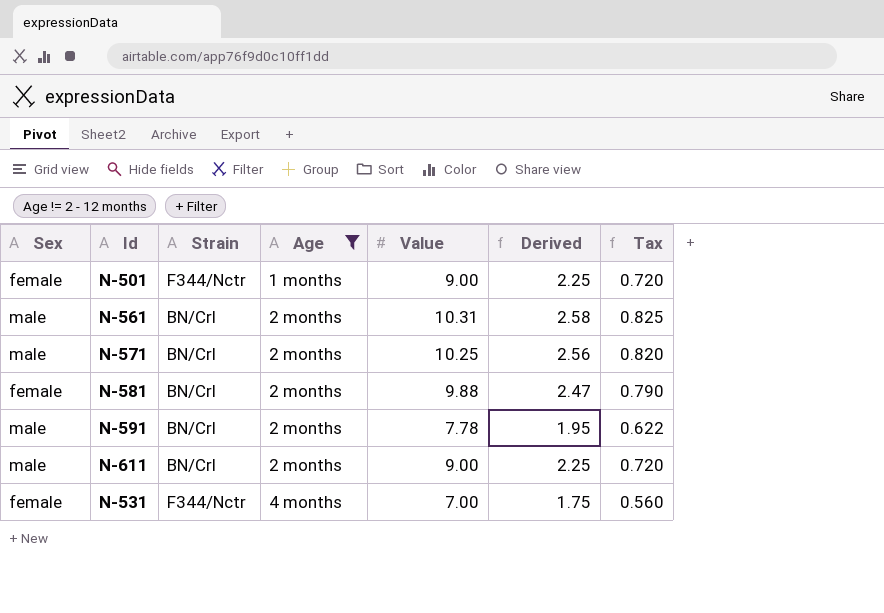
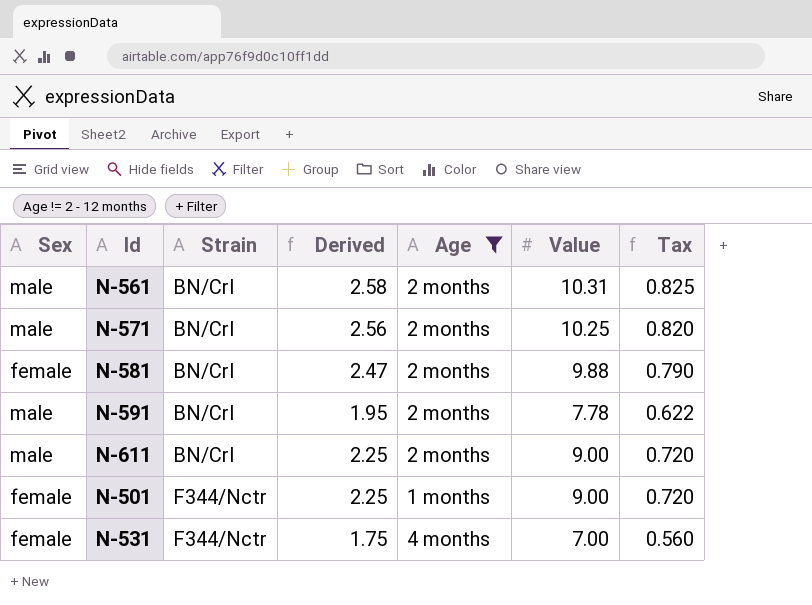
row order: Age ascending -> Strain ascending
column Derived | position: 6 -> 4

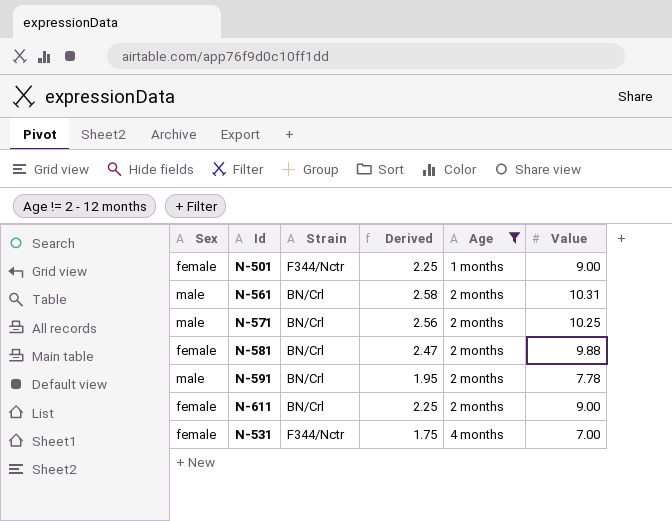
row order: Strain ascending -> Age ascending
column Tax | formula: [Value] * 0.08 -> none
N-611 | Sex: male -> female

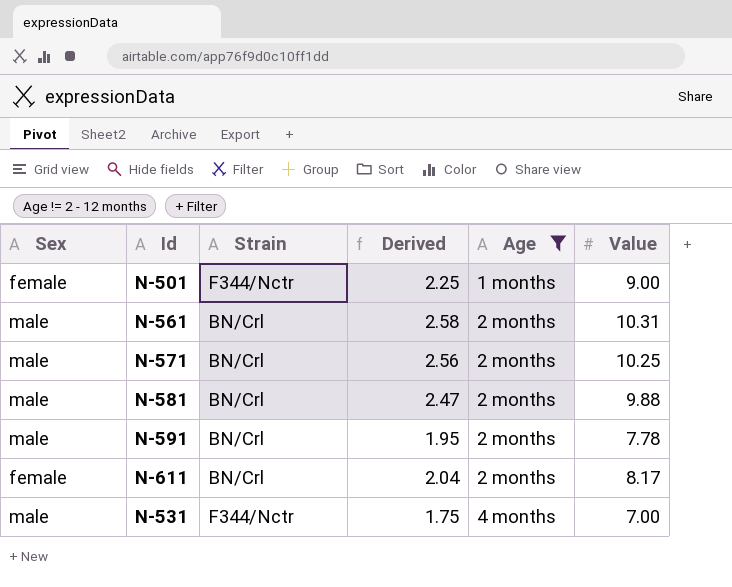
N-581 | Sex: female -> male
N-611 | Derived: 2.25 -> 2.04
N-611 | Value: 9.00 -> 8.17
N-531 | Sex: female -> male

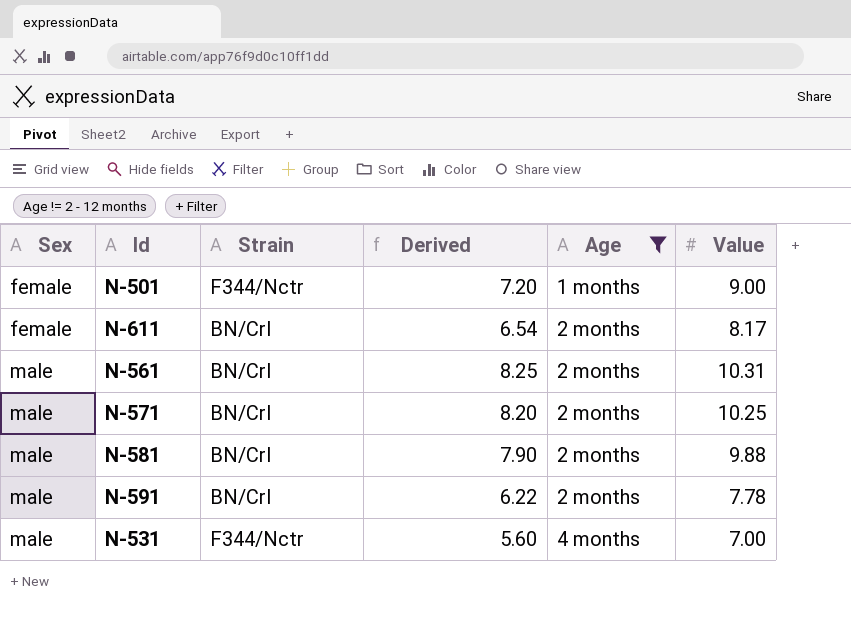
row order: Age ascending -> Sex ascending
column Derived | formula: [Value] * 0.25 -> [Value] * 0.8

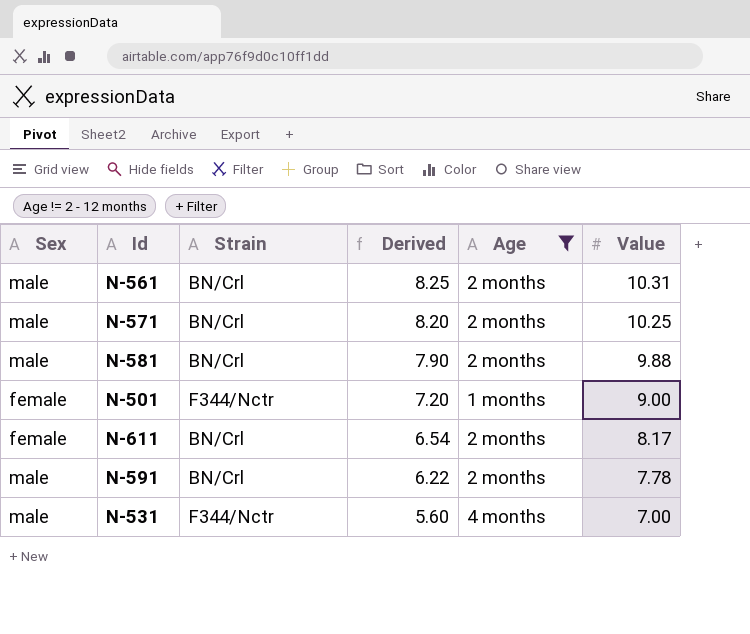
row order: Sex ascending -> Derived descending

